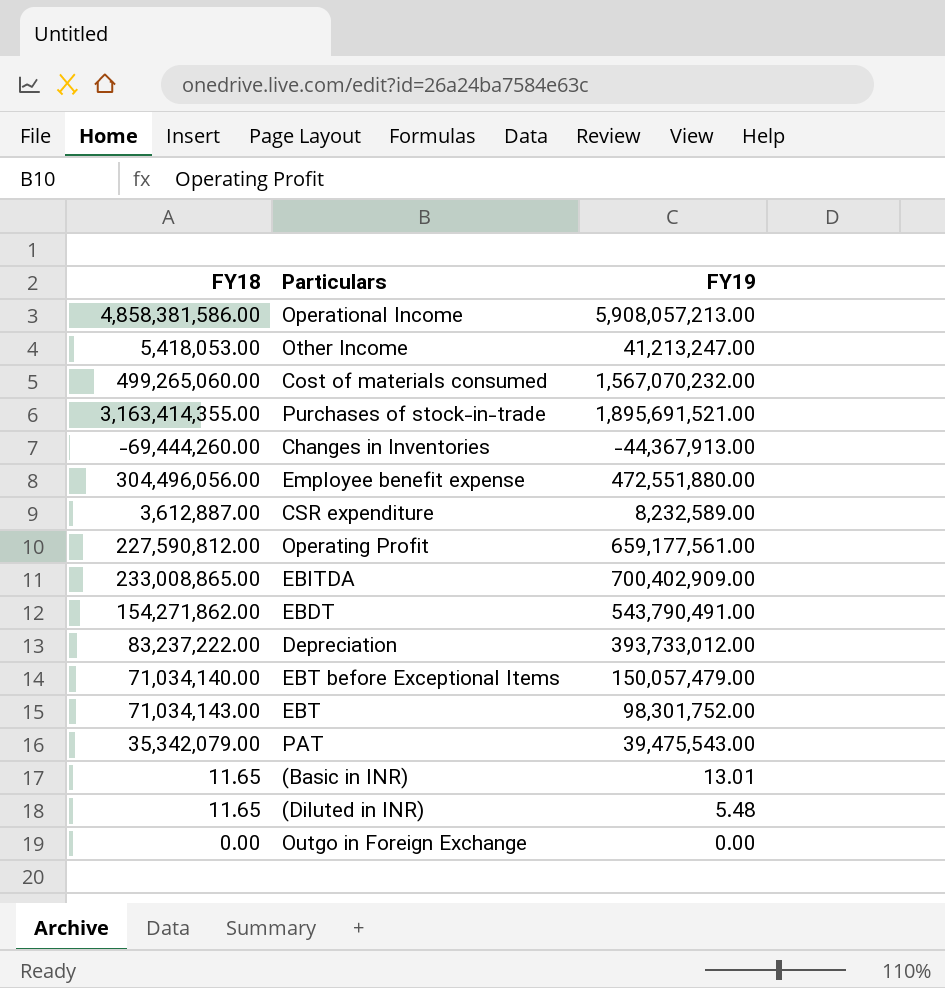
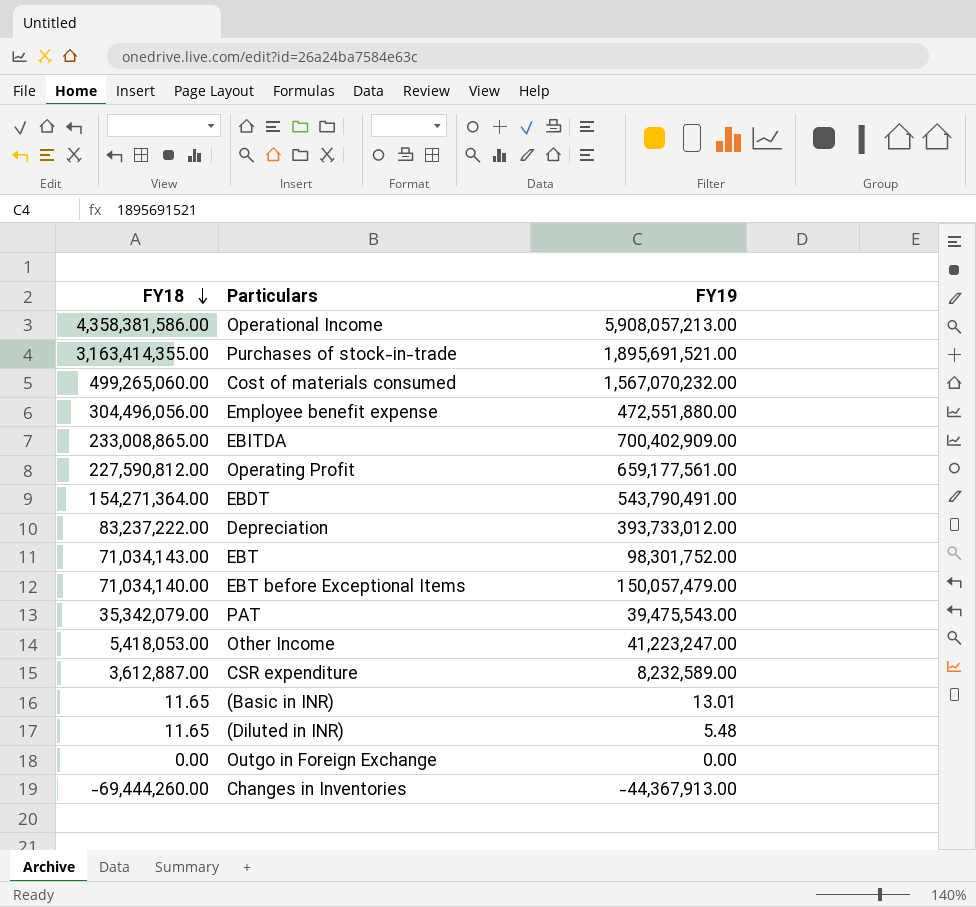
row order: none -> FY18 descending
Operational Income | FY18: 4,858,381,586.00 -> 4,358,381,586.00
EBDT | FY18: 154,271,862.00 -> 154,271,364.00
Other Income | FY19: 41,213,247.00 -> 41,223,247.00

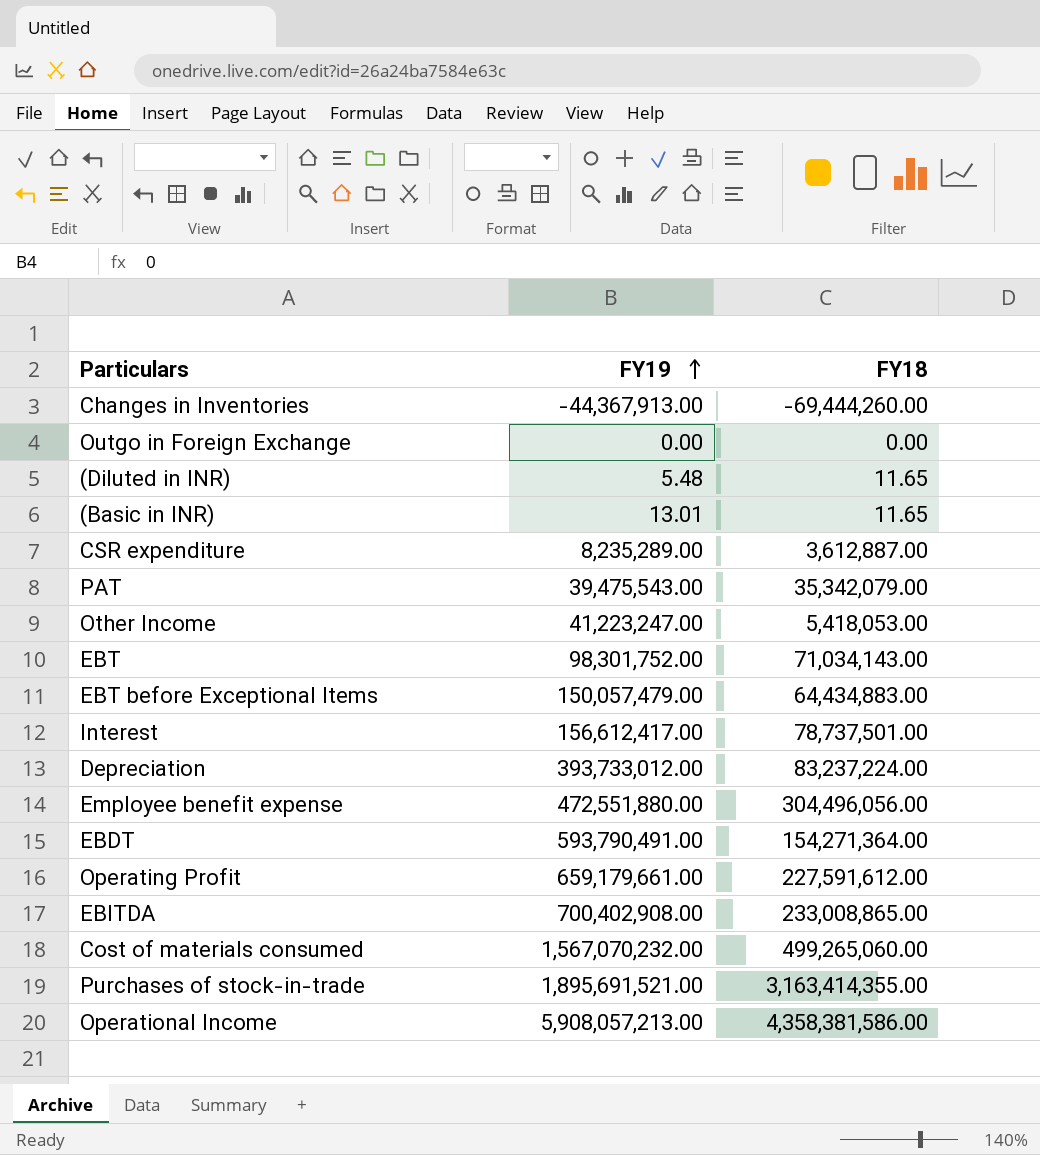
row order: FY18 descending -> FY19 ascending
column FY18 | position: 1 -> 3
CSR expenditure | FY19: 8,232,589.00 -> 8,235,289.00
EBT before Exceptional Items | FY18: 71,034,140.00 -> 64,434,883.00
row Interest: none -> 156,612,417.00 | 78,737,501.00
Depreciation | FY18: 83,237,222.00 -> 83,237,224.00
EBDT | FY19: 543,790,491.00 -> 593,790,491.00
Operating Profit | FY19: 659,177,561.00 -> 659,179,661.00
Operating Profit | FY18: 227,590,812.00 -> 227,591,612.00
EBITDA | FY19: 700,402,909.00 -> 700,402,908.00

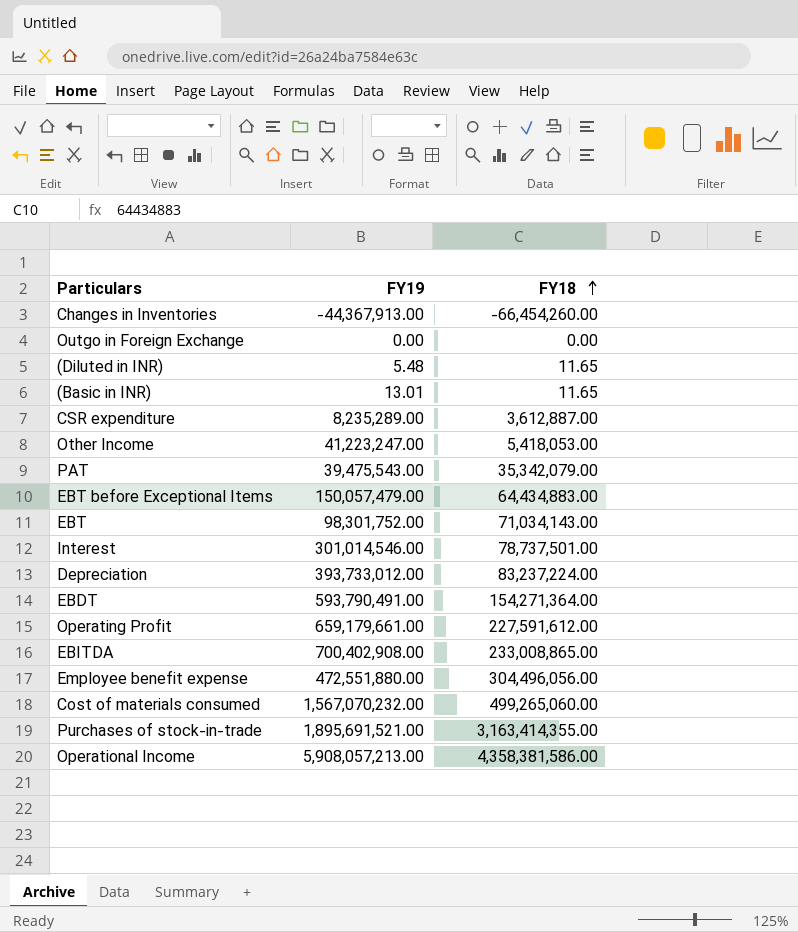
row order: FY19 ascending -> FY18 ascending
Changes in Inventories | FY18: -69,444,260.00 -> -66,454,260.00
Interest | FY19: 156,612,417.00 -> 301,014,546.00

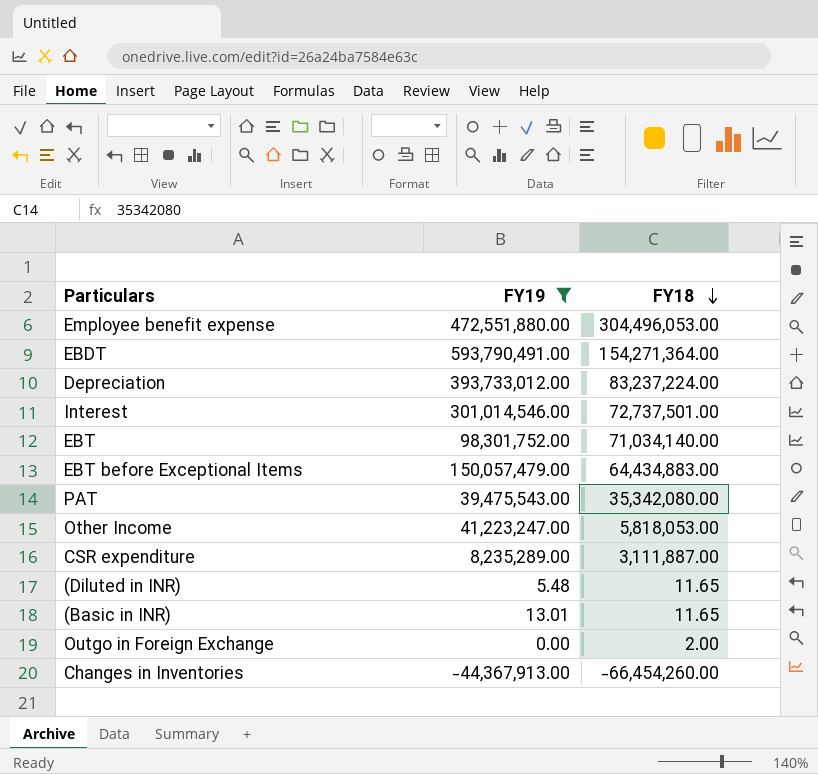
filter: none -> FY19 <= 593,790,491.00
row order: FY18 ascending -> FY18 descending
Employee benefit expense | FY18: 304,496,056.00 -> 304,496,053.00
Interest | FY18: 78,737,501.00 -> 72,737,501.00
EBT | FY18: 71,034,143.00 -> 71,034,140.00
PAT | FY18: 35,342,079.00 -> 35,342,080.00
Other Income | FY18: 5,418,053.00 -> 5,818,053.00
CSR expenditure | FY18: 3,612,887.00 -> 3,111,887.00
Outgo in Foreign Exchange | FY18: 0.00 -> 2.00

